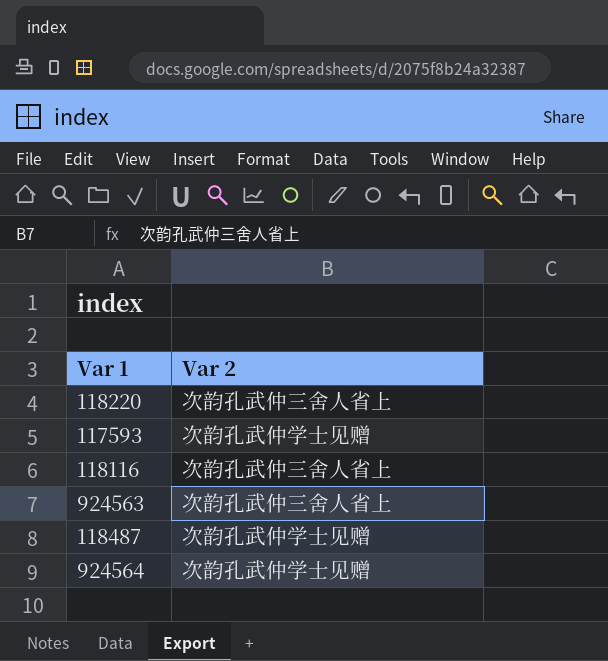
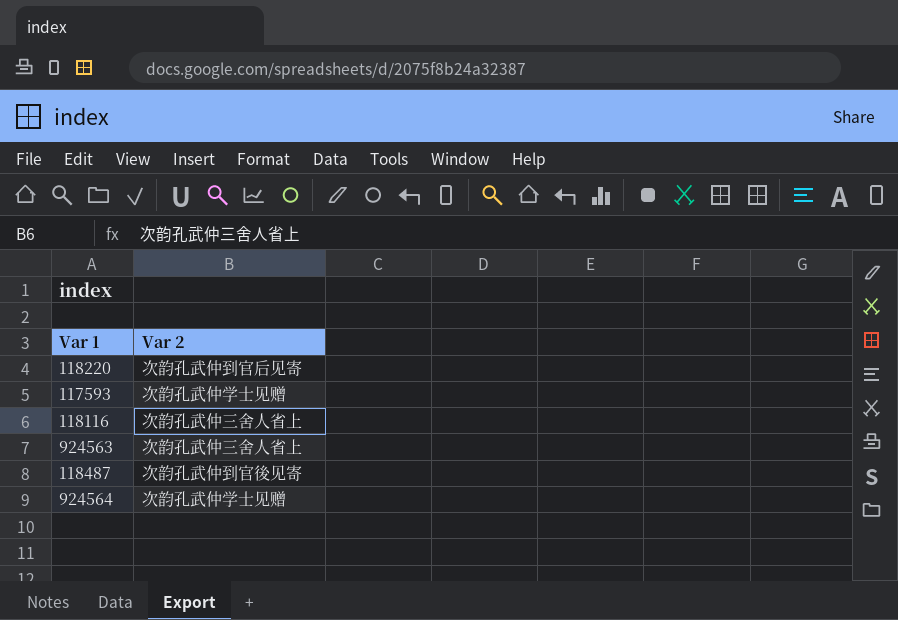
118220 | Var 2: 次韵孔武仲三舍人省上 -> 次韵孔武仲到官后见寄
118487 | Var 2: 次韵孔武仲学士见赠 -> 次韵孔武仲到官後见寄

